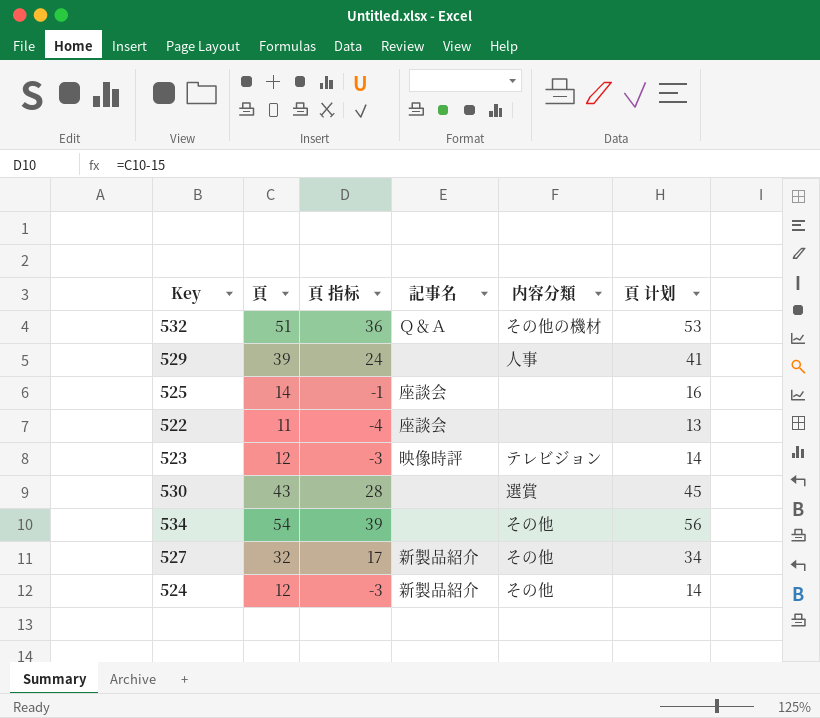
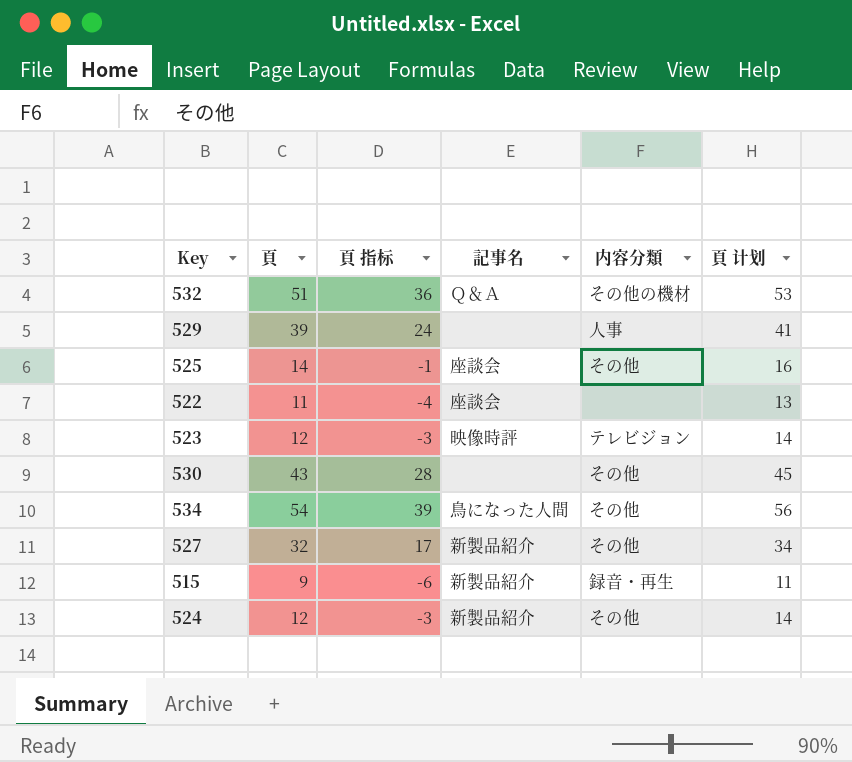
525 | 内容分類: none -> その他
530 | 内容分類: 選賞 -> その他
534 | 記事名: none -> 鳥になった人間
row 515: none -> 9 | -6 | 新製品紹介 | 録音・再生 | 11

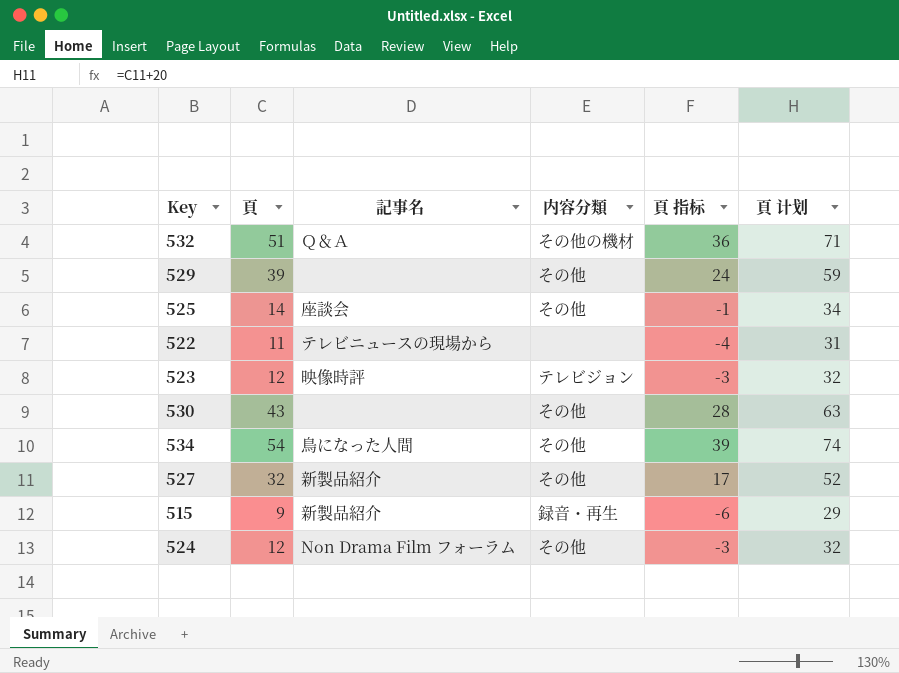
column 頁 指标 | position: 3 -> 5
column 頁 计划 | formula: [頁] + 2 -> [頁] + 20
529 | 内容分類: 人事 -> その他
522 | 記事名: 座談会 -> テレビニュースの現場から
524 | 記事名: 新製品紹介 -> Non Drama Film フォーラム

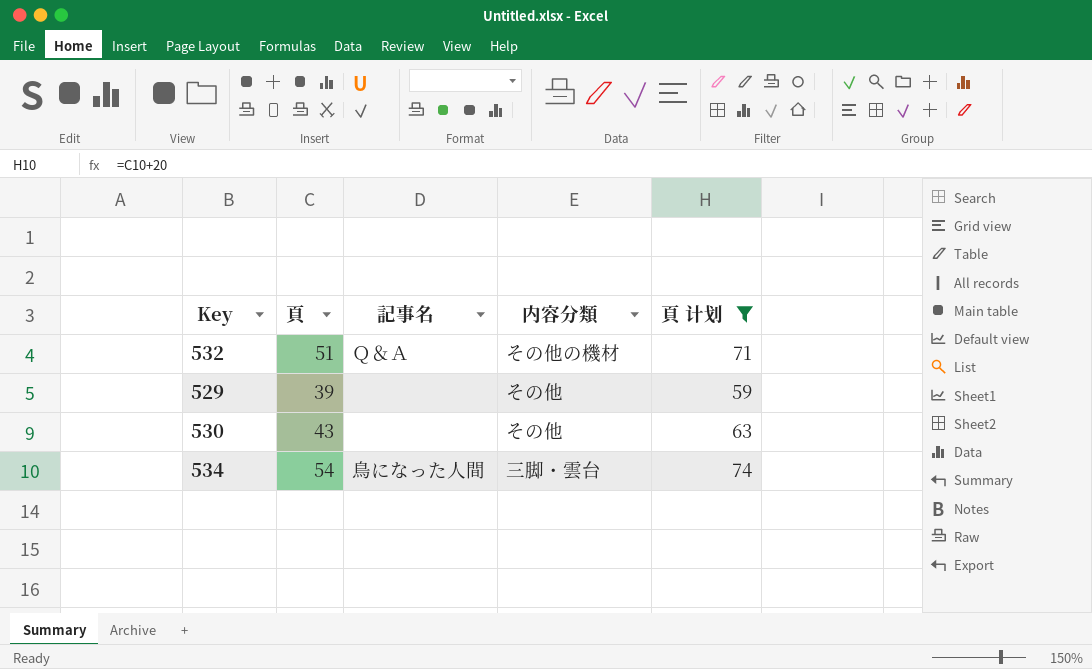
filter: none -> 頁 计划 >= 59
column 頁 指标 | formula: [頁] - 15 -> none
534 | 内容分類: その他 -> 三脚・雲台

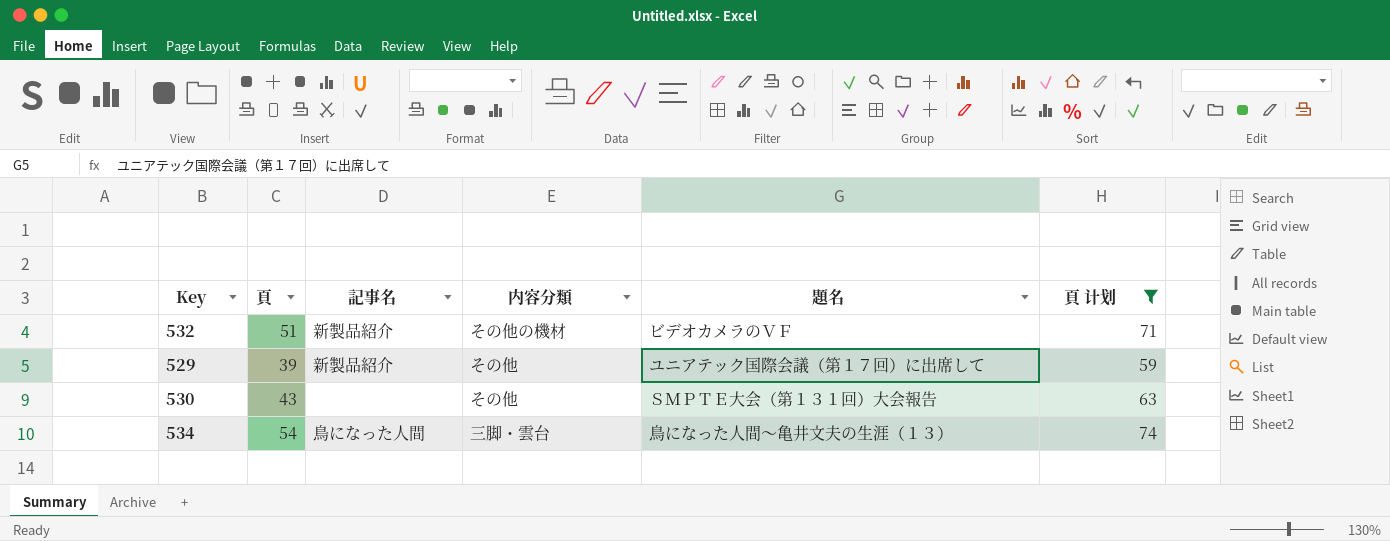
column 題名 | position: none -> 5
532 | 記事名: Ｑ＆Ａ -> 新製品紹介
529 | 記事名: none -> 新製品紹介

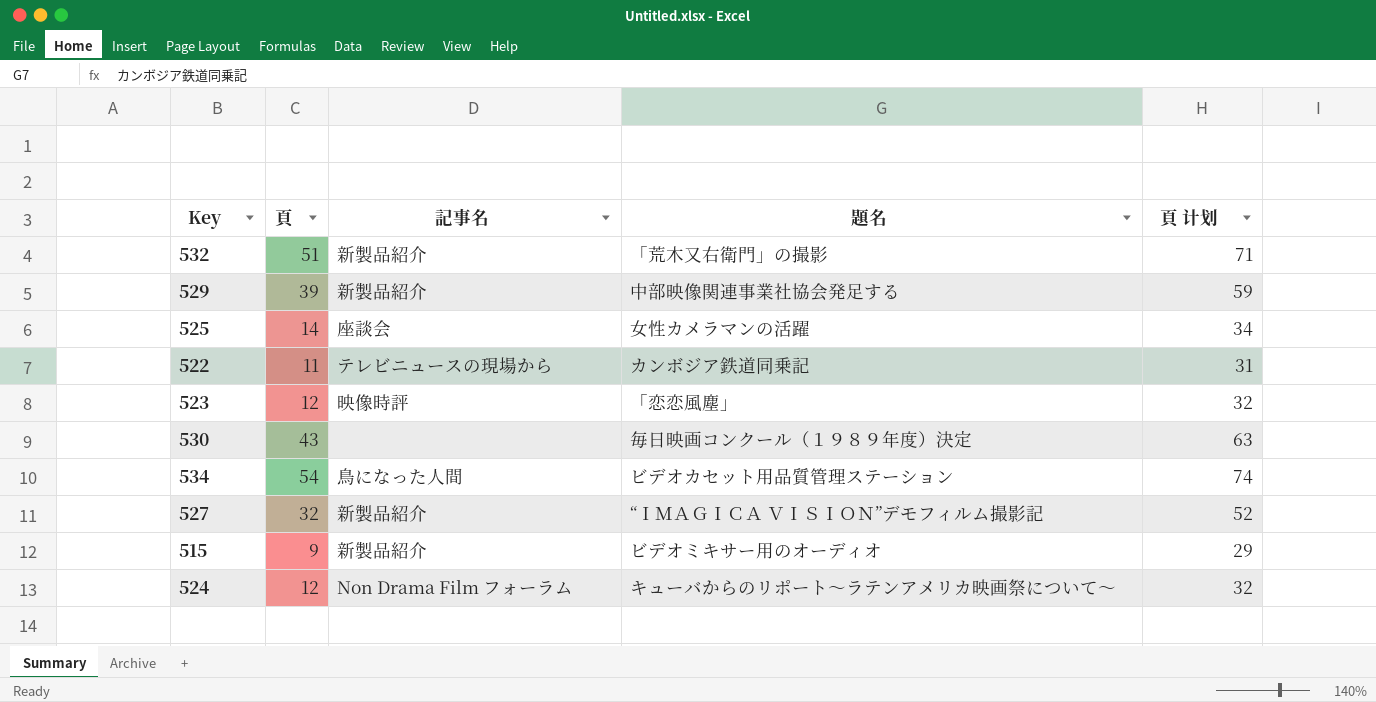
filter: 頁 计划 >= 59 -> none
column 内容分類 | position: 4 -> none
532 | 題名: ビデオカメラのＶＦ -> 「荒木又右衛門」の撮影
529 | 題名: ユニアテック国際会議（第１７回）に出席して -> 中部映像関連事業社協会発足する
530 | 題名: ＳＭＰＴＥ大会（第１３１回）大会報告 -> 毎日映画コンクール（１９８９年度）決定
534 | 題名: 鳥になった人間～亀井文夫の生涯（１３） -> ビデオカセット用品質管理ステーション

